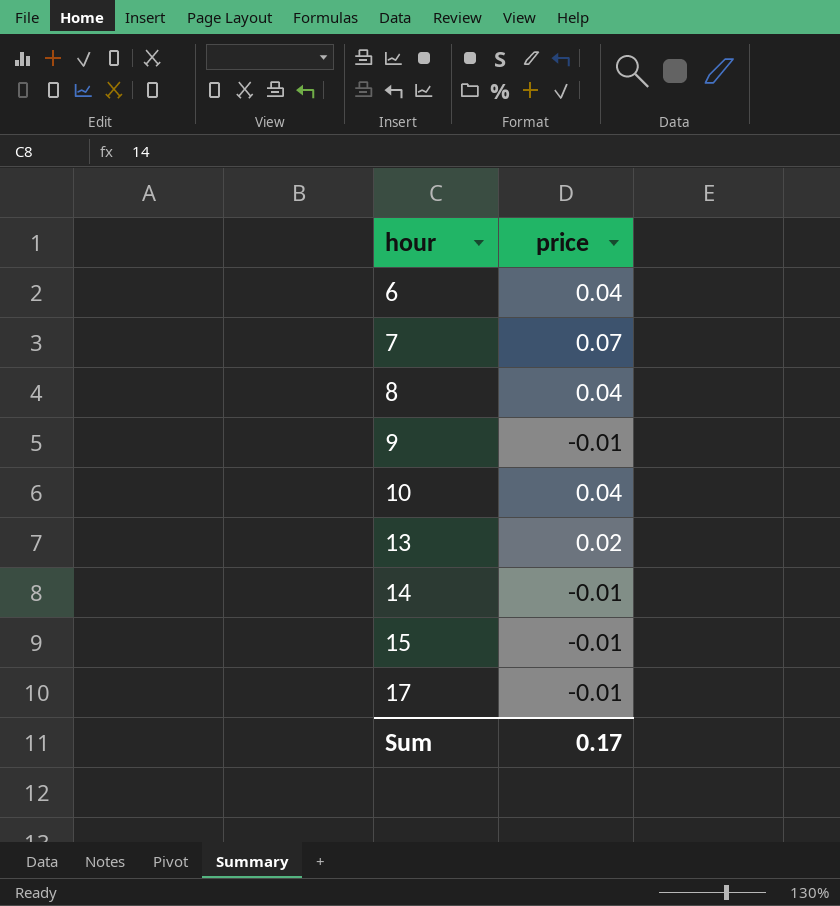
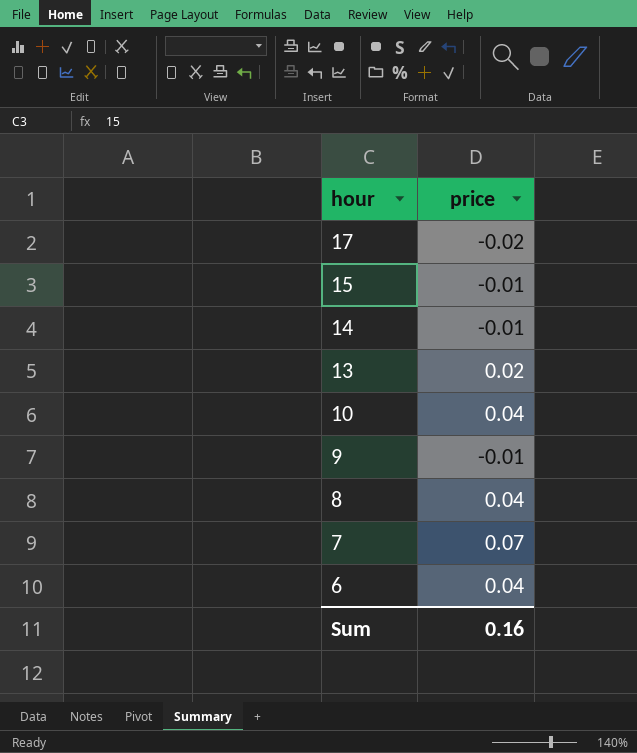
row order: hour ascending -> hour descending
17 | price: -0.01 -> -0.02
Sum | price: 0.17 -> 0.16

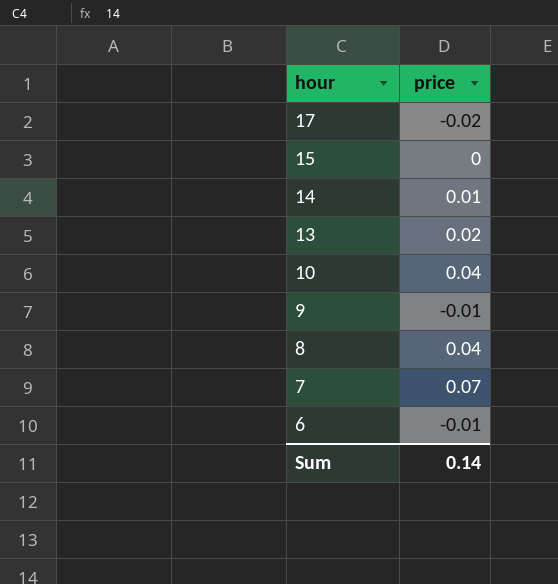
15 | price: -0.01 -> 0
14 | price: -0.01 -> 0.01
6 | price: 0.04 -> -0.01
Sum | price: 0.16 -> 0.14

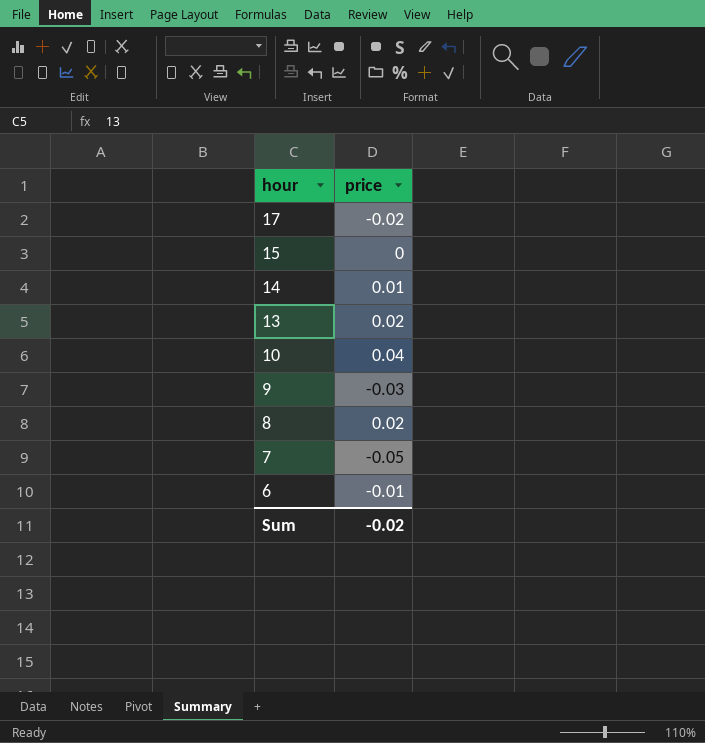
9 | price: -0.01 -> -0.03
8 | price: 0.04 -> 0.02
7 | price: 0.07 -> -0.05
Sum | price: 0.14 -> -0.02

